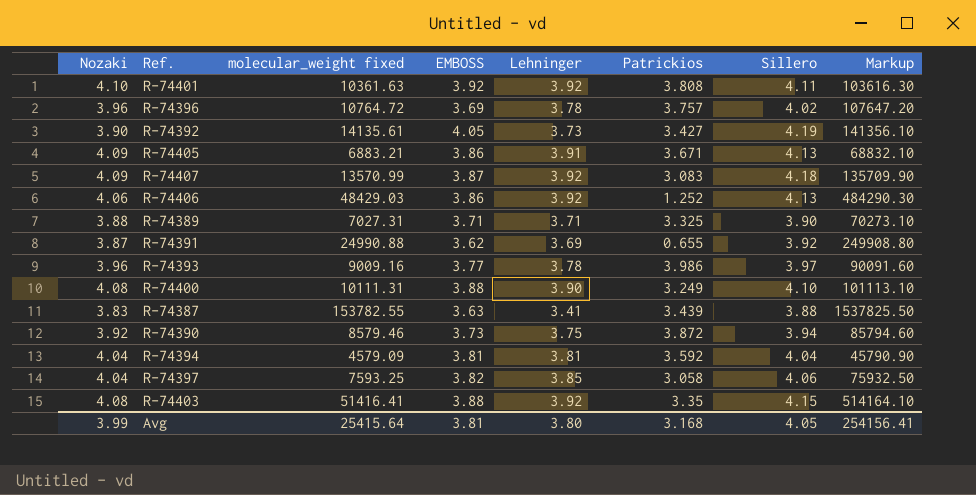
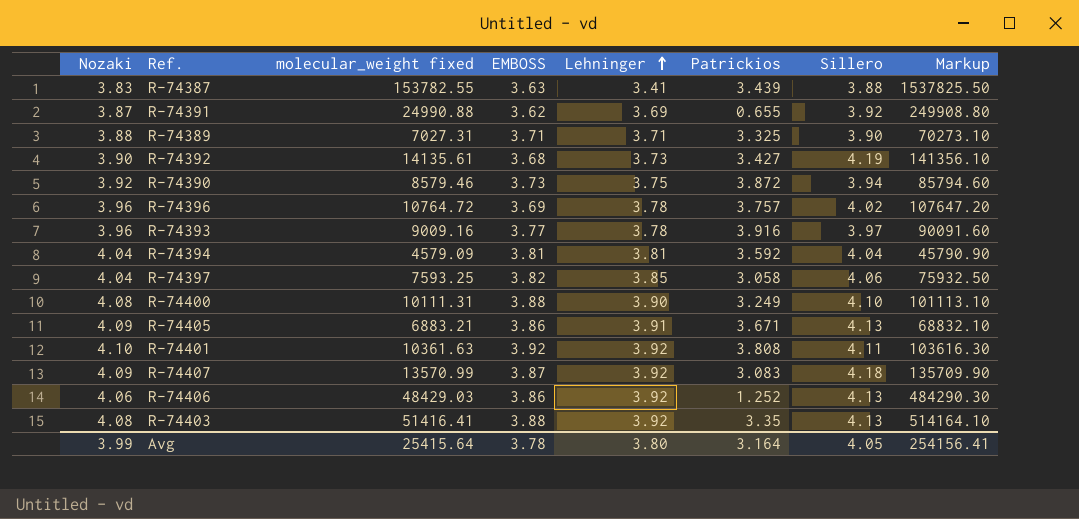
row order: none -> Lehninger ascending
R-74392 | EMBOSS: 4.05 -> 3.68
R-74393 | Patrickios: 3.986 -> 3.916
R-74403 | Sillero: 4.15 -> 4.13
Avg | EMBOSS: 3.81 -> 3.78
Avg | Patrickios: 3.168 -> 3.164

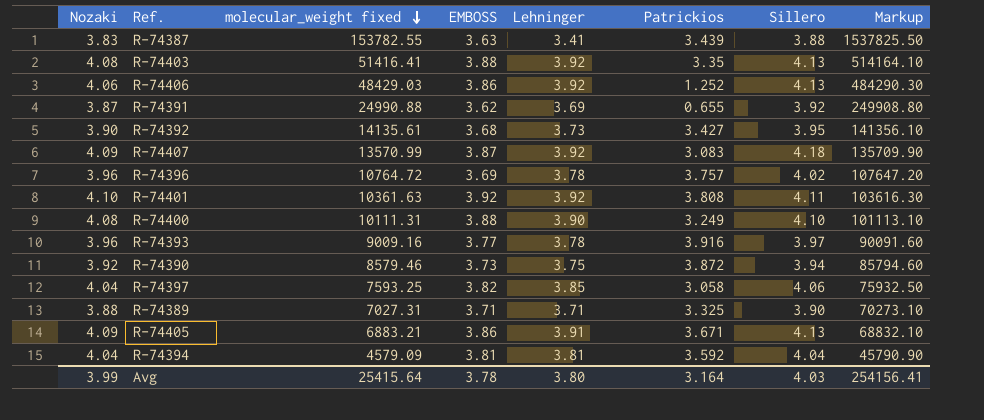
row order: Lehninger ascending -> molecular_weight fixed descending
R-74392 | Sillero: 4.19 -> 3.95
Avg | Sillero: 4.05 -> 4.03

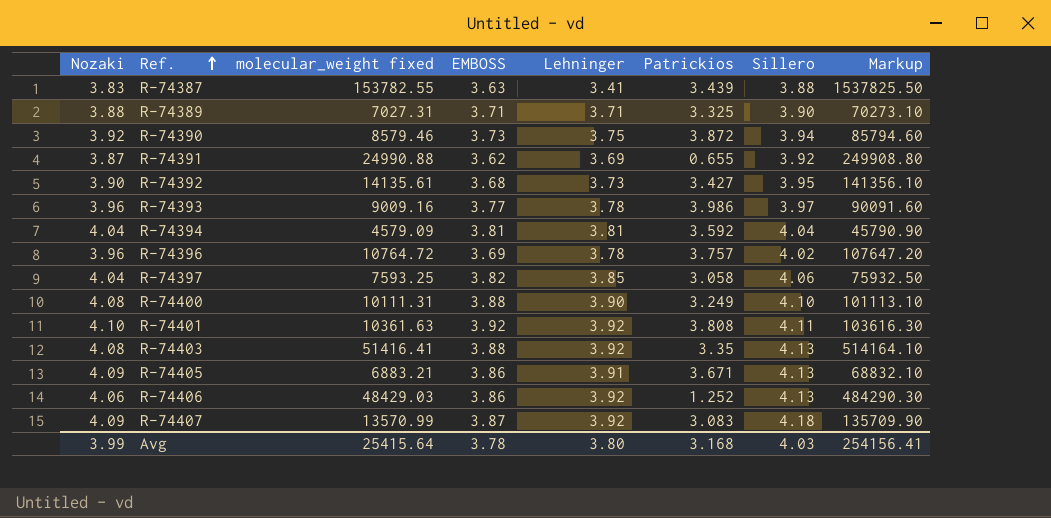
row order: molecular_weight fixed descending -> Ref. ascending
R-74393 | Patrickios: 3.916 -> 3.986
Avg | Patrickios: 3.164 -> 3.168

